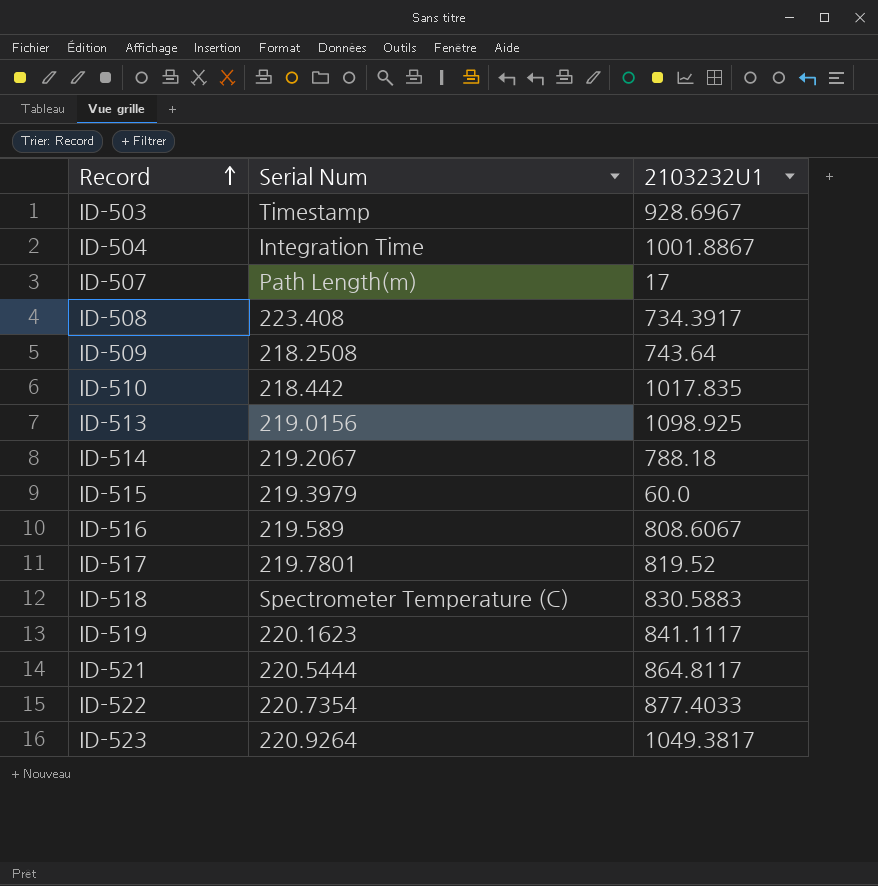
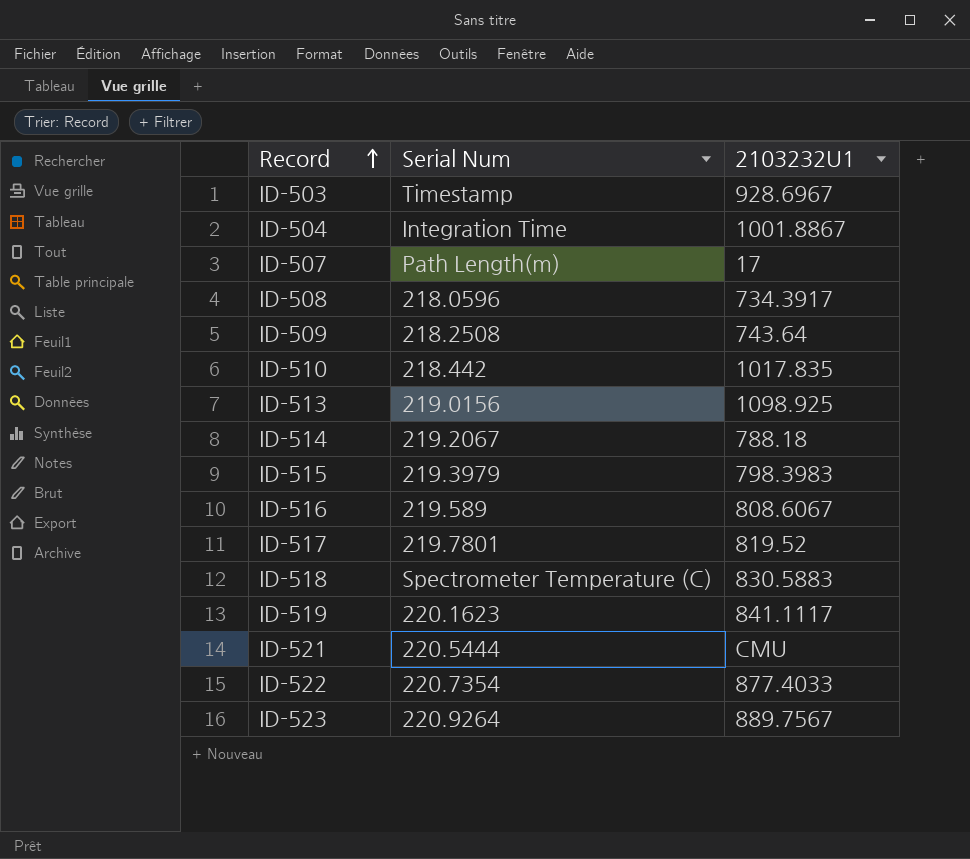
ID-508 | Serial Num: 223.408 -> 218.0596
ID-515 | 2103232U1: 60.0 -> 798.3983
ID-521 | 2103232U1: 864.8117 -> CMU
ID-523 | 2103232U1: 1049.3817 -> 889.7567

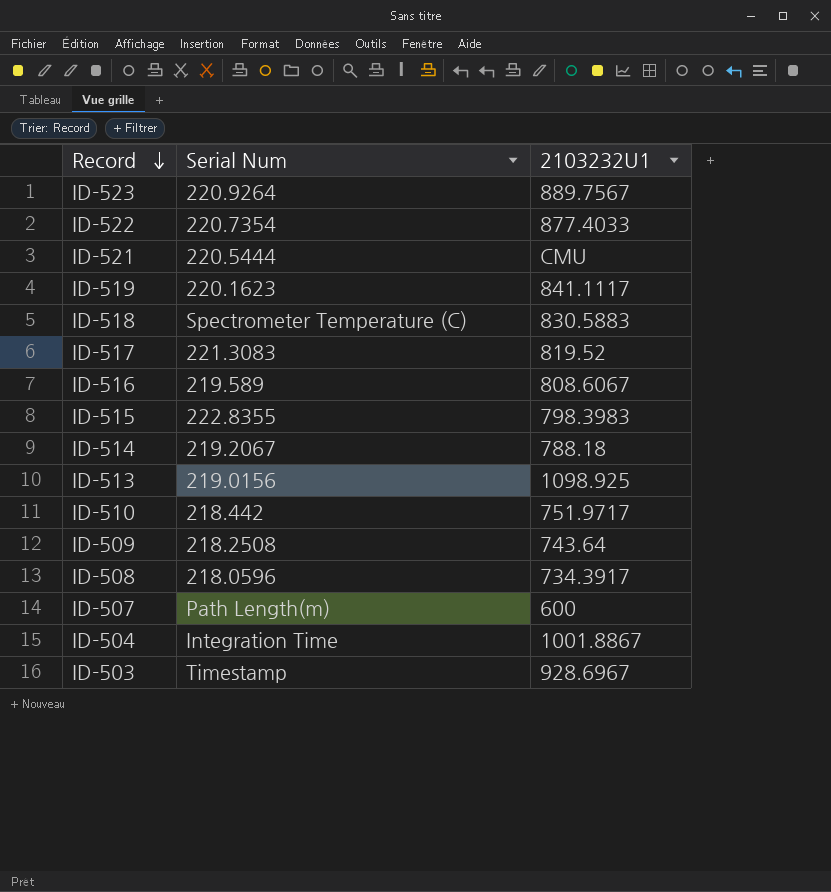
row order: Record ascending -> Record descending
ID-517 | Serial Num: 219.7801 -> 221.3083
ID-515 | Serial Num: 219.3979 -> 222.8355
ID-510 | 2103232U1: 1017.835 -> 751.9717
ID-507 | 2103232U1: 17 -> 600

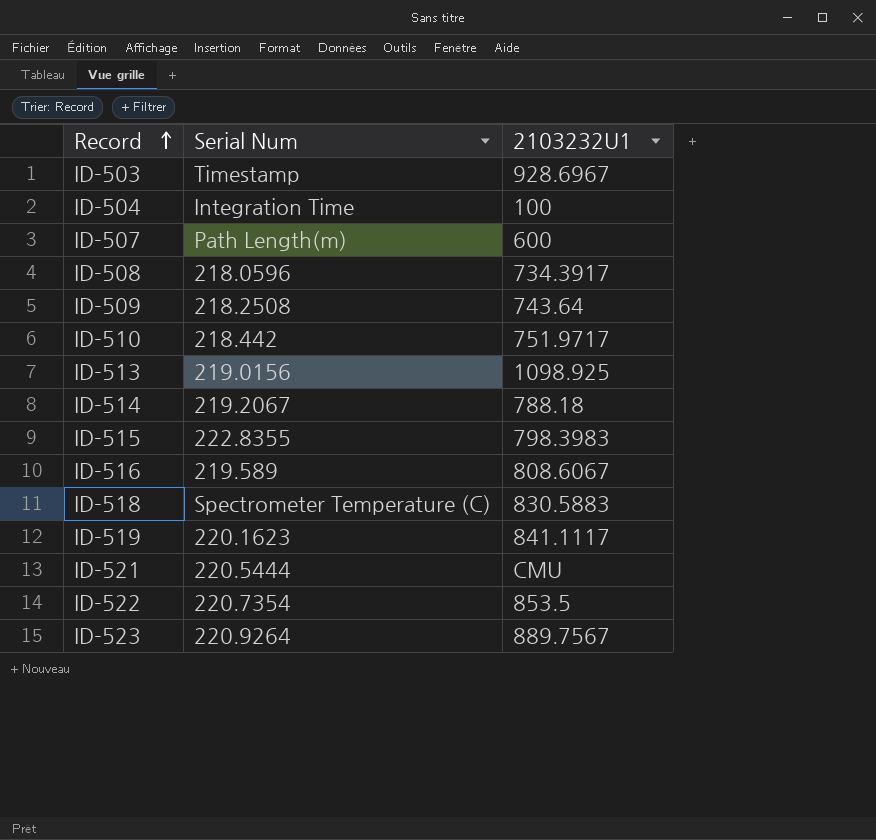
row order: Record descending -> Record ascending
row ID-517: 221.3083 | 819.52 -> none
ID-504 | 2103232U1: 1001.8867 -> 100
ID-522 | 2103232U1: 877.4033 -> 853.5

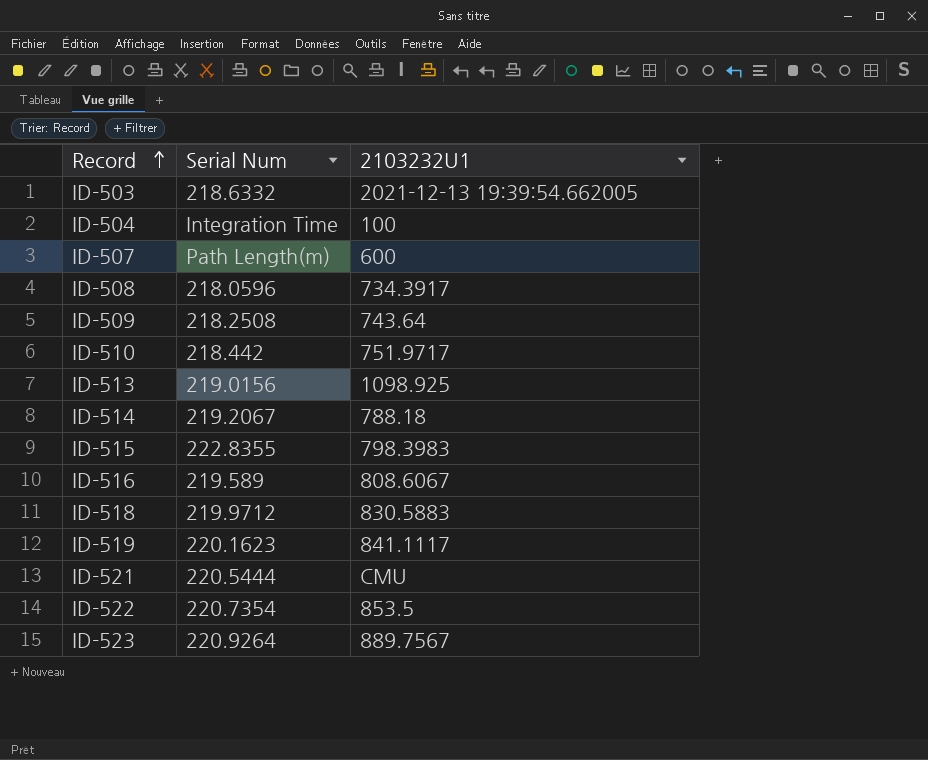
ID-503 | Serial Num: Timestamp -> 218.6332
ID-503 | 2103232U1: 928.6967 -> 2021-12-13 19:39:54.662005
ID-518 | Serial Num: Spectrometer Temperature (C) -> 219.9712

